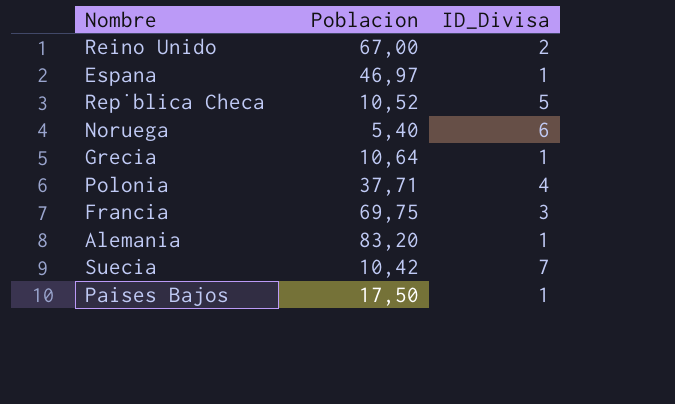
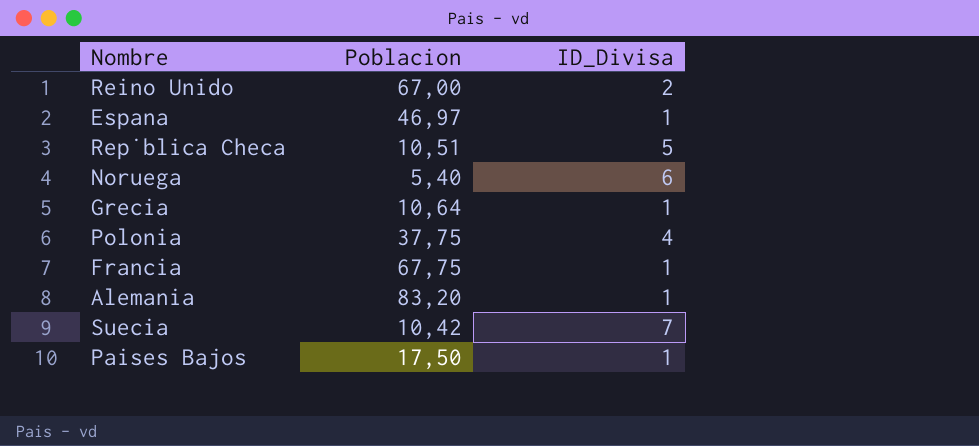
Rep˙blica Checa | Poblacion: 10,52 -> 10,51
Polonia | Poblacion: 37,71 -> 37,75
Francia | Poblacion: 69,75 -> 67,75
Francia | ID_Divisa: 3 -> 1

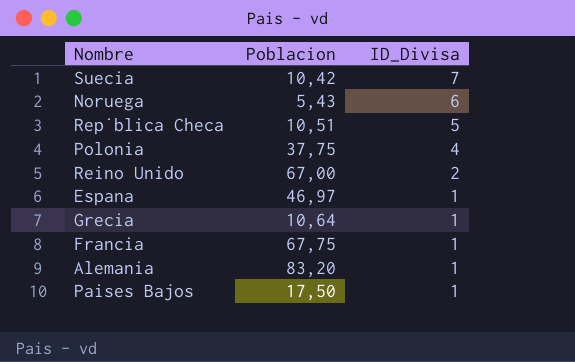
row order: none -> ID_Divisa descending
Noruega | Poblacion: 5,40 -> 5,43

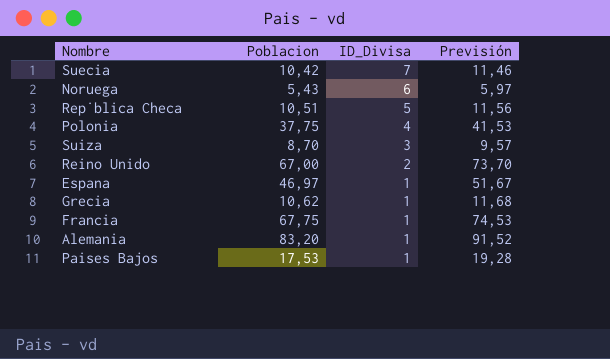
column Previsión | formula: none -> [Poblacion] * 1,1
row Suiza: none -> 8,70 | 3 | 9,57
Grecia | Poblacion: 10,64 -> 10,62
Paises Bajos | Poblacion: 17,50 -> 17,53

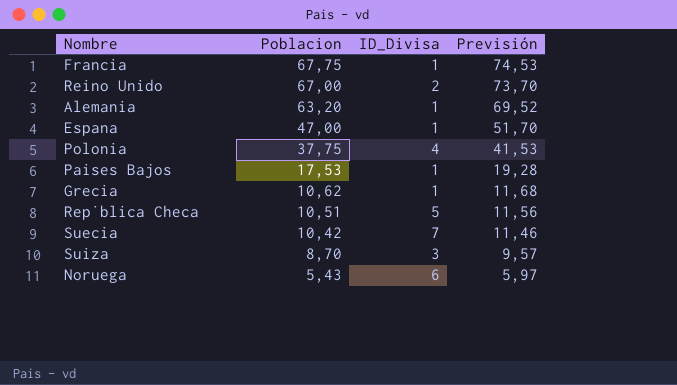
row order: ID_Divisa descending -> Poblacion descending
Alemania | Poblacion: 83,20 -> 63,20
Alemania | Previsión: 91,52 -> 69,52
Espana | Poblacion: 46,97 -> 47,00
Espana | Previsión: 51,67 -> 51,70

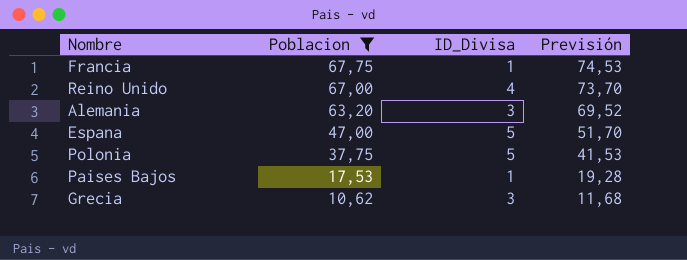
filter: none -> Poblacion >= 10,62
Reino Unido | ID_Divisa: 2 -> 4
Alemania | ID_Divisa: 1 -> 3
Espana | ID_Divisa: 1 -> 5
Polonia | ID_Divisa: 4 -> 5
Grecia | ID_Divisa: 1 -> 3

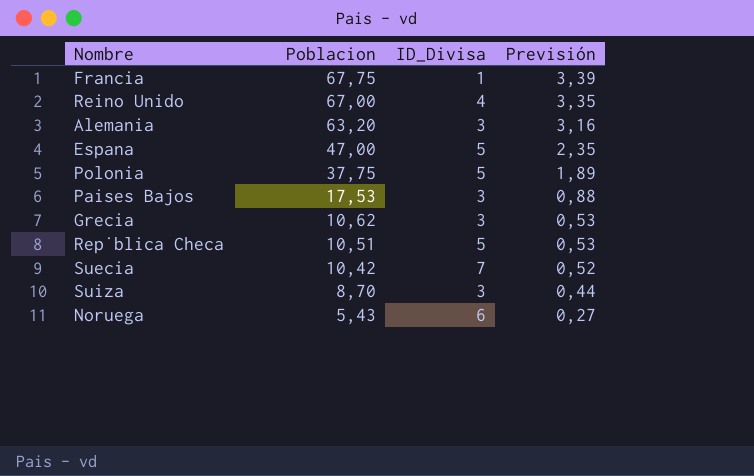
filter: Poblacion >= 10,62 -> none
column Previsión | formula: [Poblacion] * 1,1 -> [Poblacion] * 0,05
Paises Bajos | ID_Divisa: 1 -> 3

